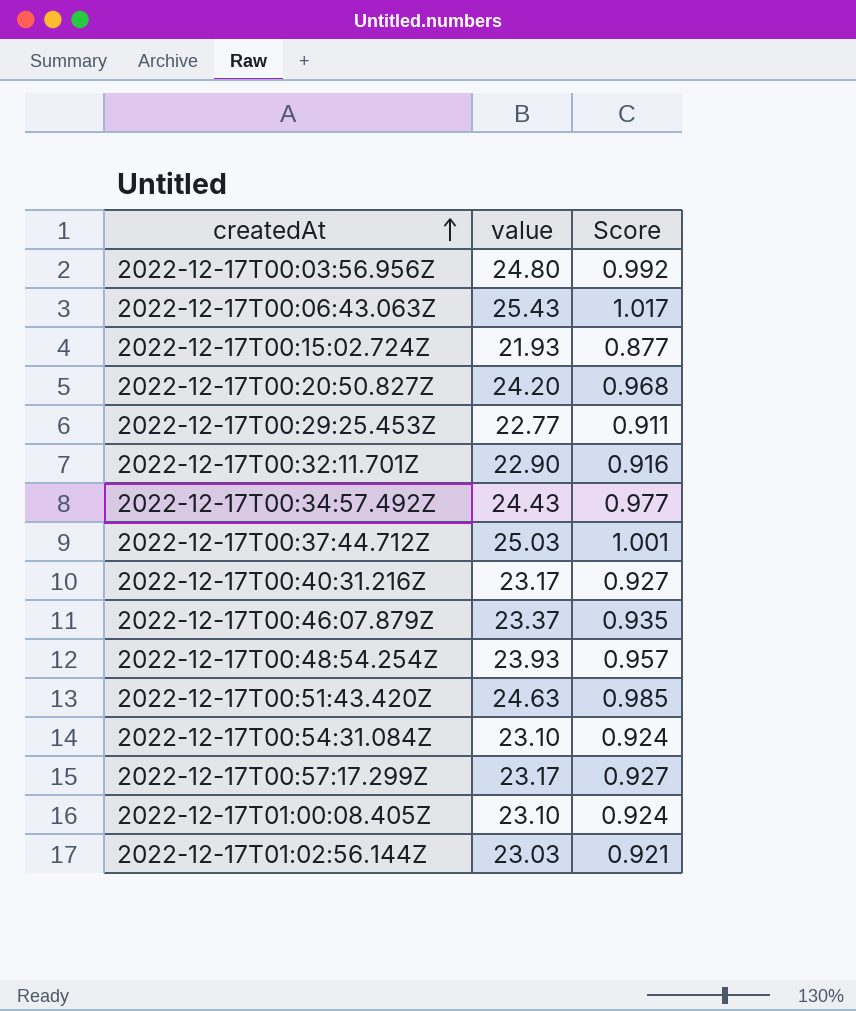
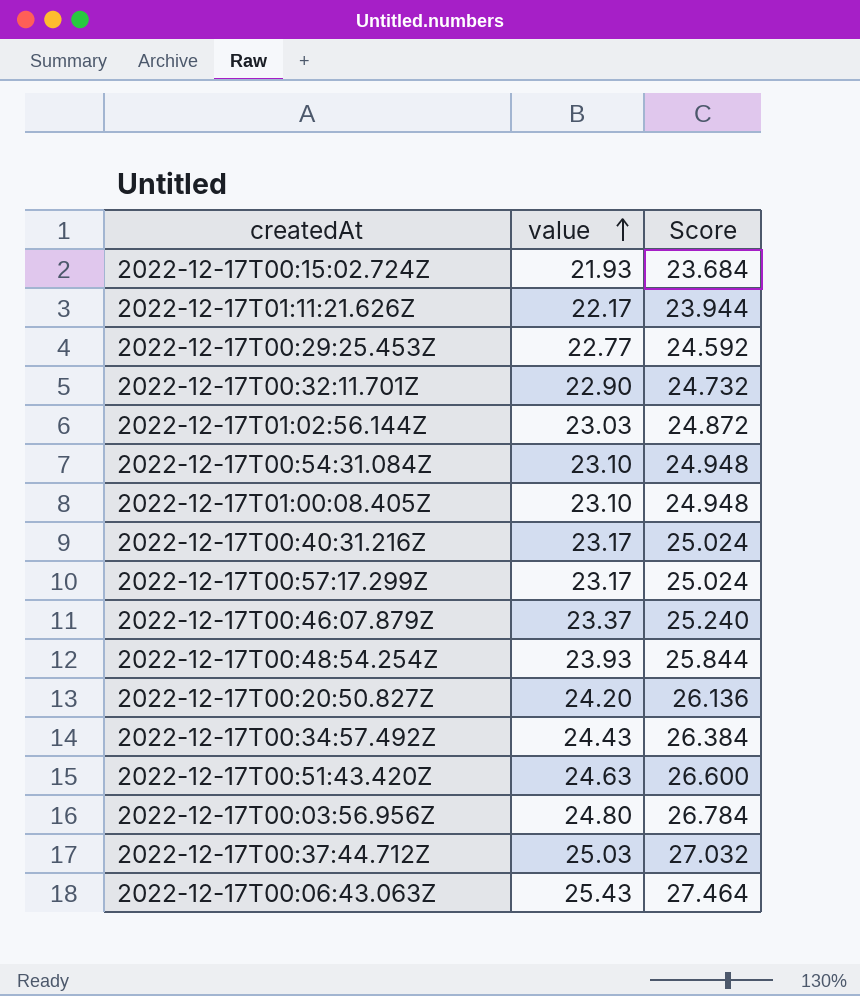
row order: createdAt ascending -> value ascending
column Score | formula: [value] * 0.04 -> [value] * 1.08
row 2022-12-17T01:11:21.626Z: none -> 22.17 | 23.944

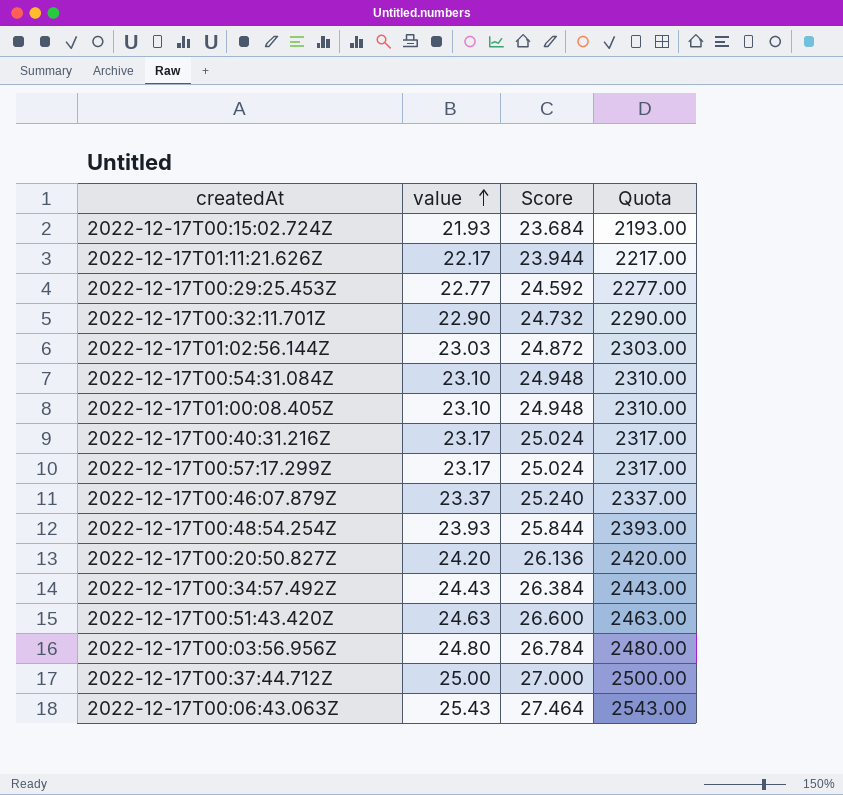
column Quota | formula: none -> [value] * 100
2022-12-17T00:37:44.712Z | value: 25.03 -> 25.00
2022-12-17T00:37:44.712Z | Score: 27.032 -> 27.000

